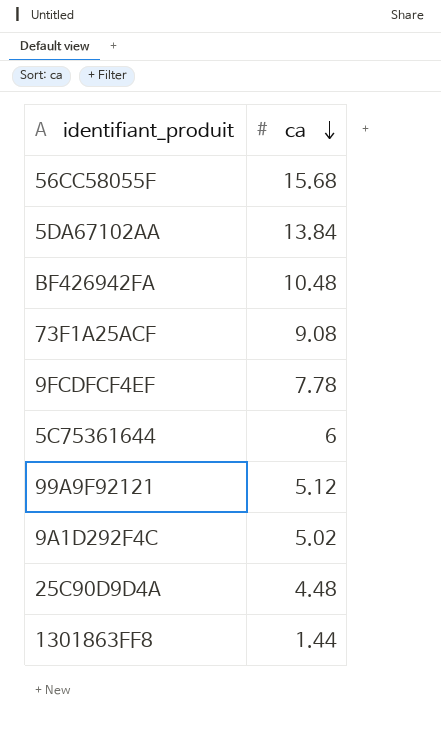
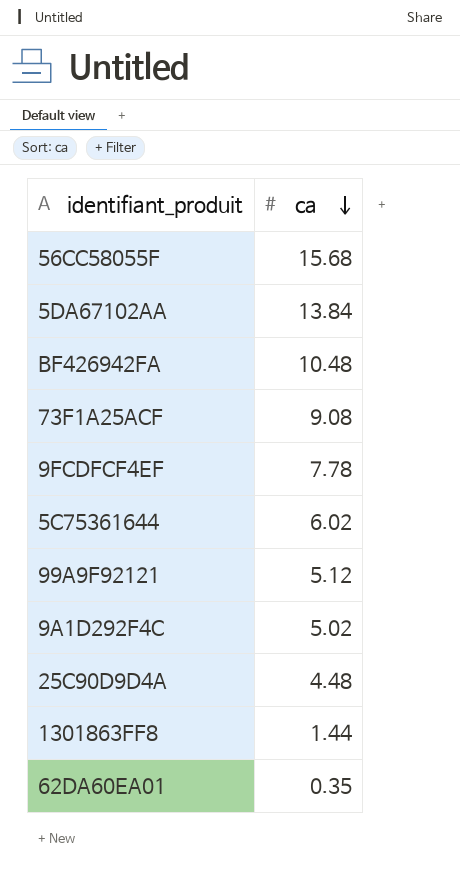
5C75361644 | ca: 6 -> 6.02
row 62DA60EA01: none -> 0.35

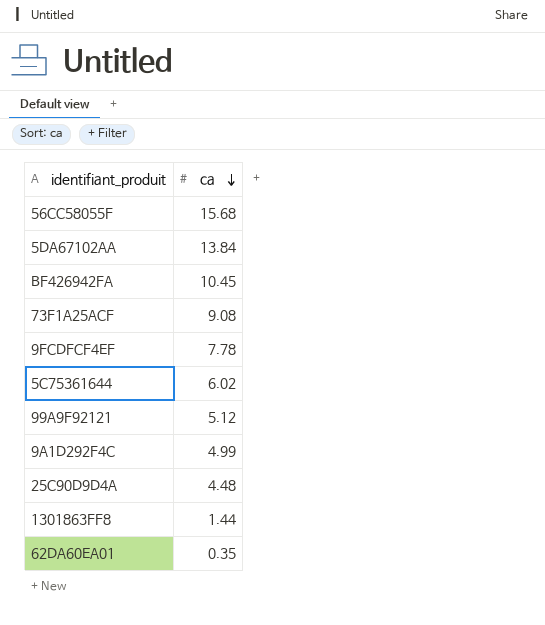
BF426942FA | ca: 10.48 -> 10.45
9A1D292F4C | ca: 5.02 -> 4.99

